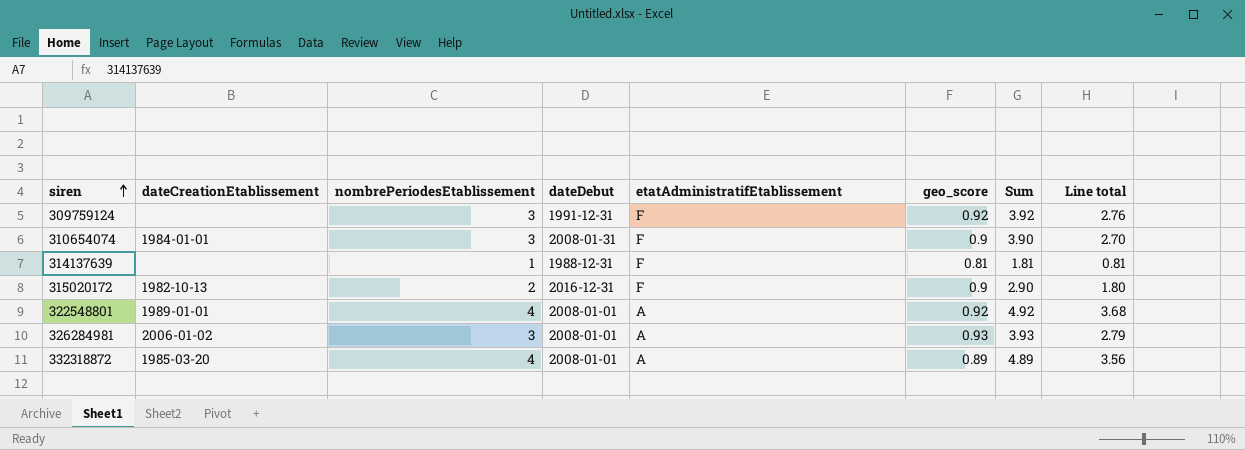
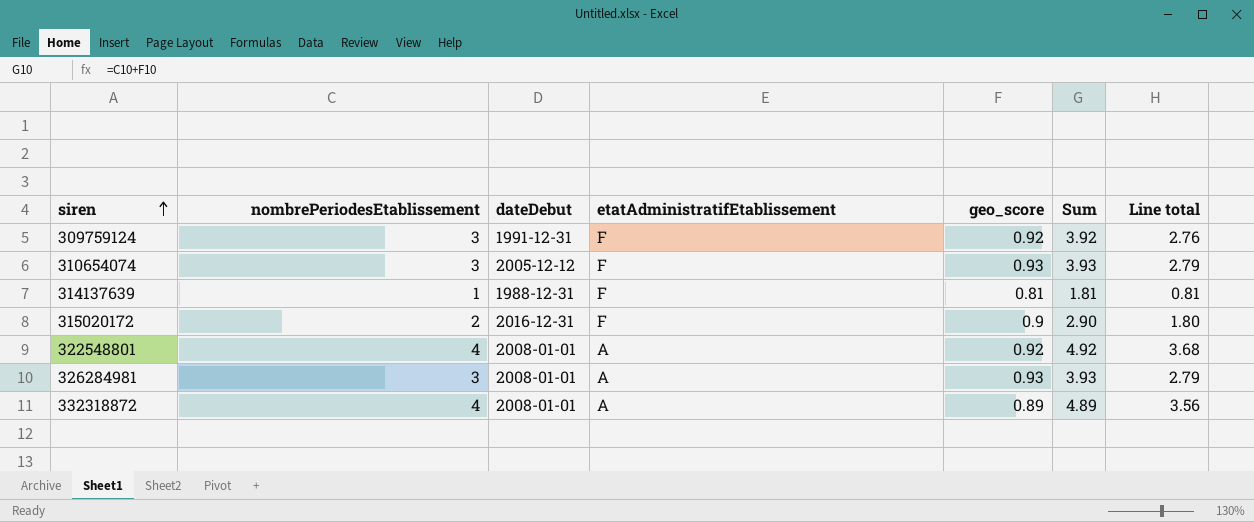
column dateCreationEtablissement | position: 2 -> none
310654074 | dateDebut: 2008-01-31 -> 2005-12-12
310654074 | geo_score: 0.9 -> 0.93
310654074 | Sum: 3.90 -> 3.93
310654074 | Line total: 2.70 -> 2.79

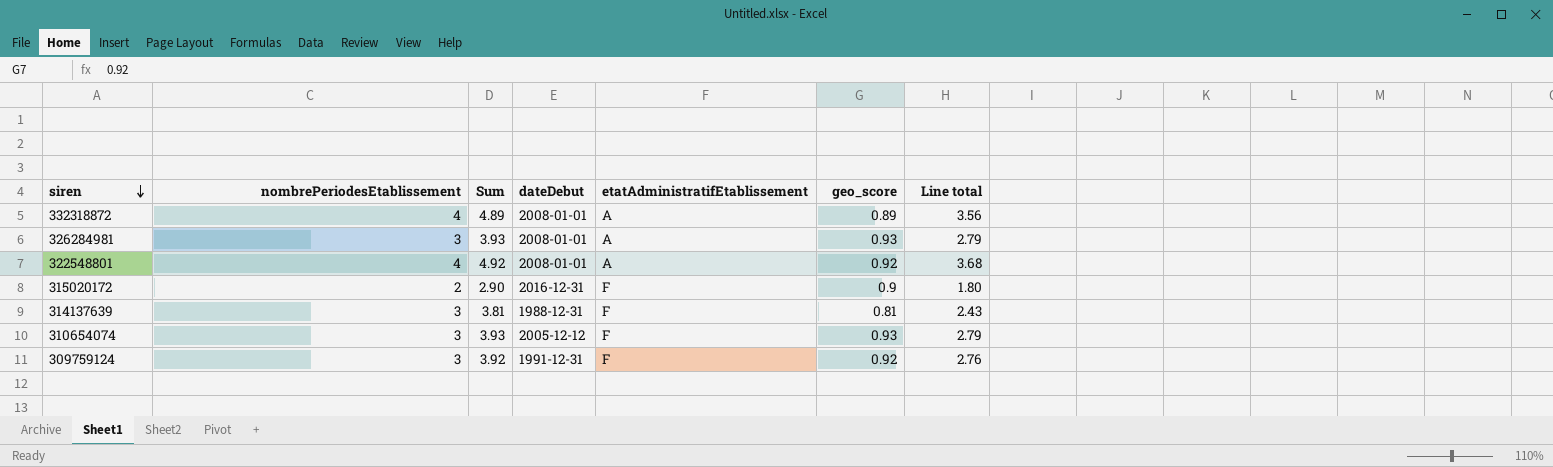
row order: siren ascending -> siren descending
column Sum | position: 6 -> 3
314137639 | nombrePeriodesEtablissement: 1 -> 3
314137639 | Sum: 1.81 -> 3.81
314137639 | Line total: 0.81 -> 2.43

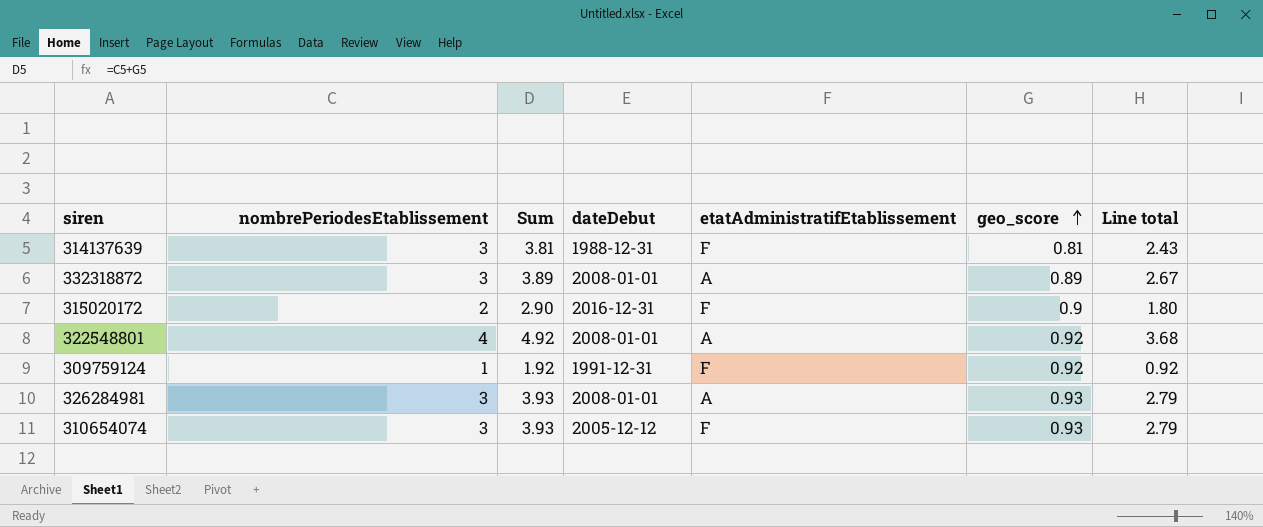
row order: siren descending -> geo_score ascending
332318872 | nombrePeriodesEtablissement: 4 -> 3
332318872 | Sum: 4.89 -> 3.89
332318872 | Line total: 3.56 -> 2.67
309759124 | nombrePeriodesEtablissement: 3 -> 1
309759124 | Sum: 3.92 -> 1.92
309759124 | Line total: 2.76 -> 0.92

